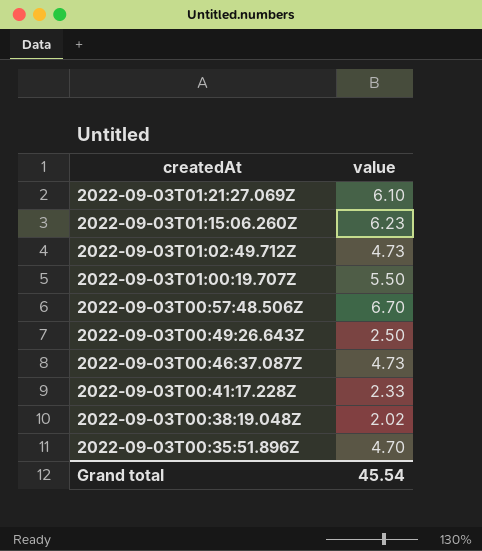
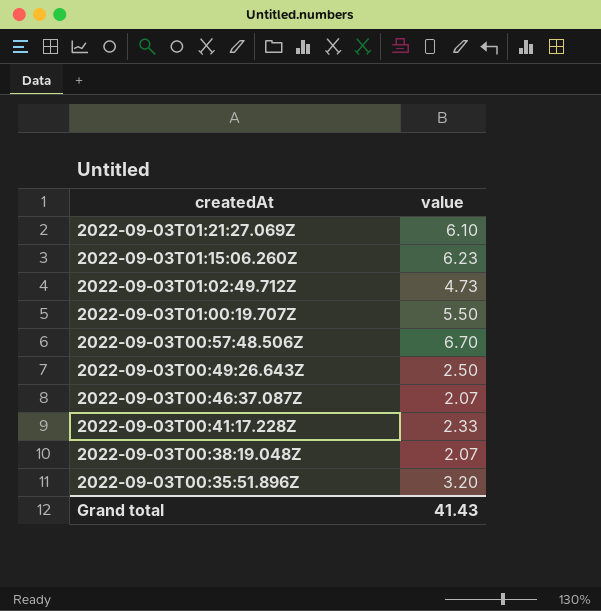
2022-09-03T00:46:37.087Z | value: 4.73 -> 2.07
2022-09-03T00:38:19.048Z | value: 2.02 -> 2.07
2022-09-03T00:35:51.896Z | value: 4.70 -> 3.20
Grand total | value: 45.54 -> 41.43

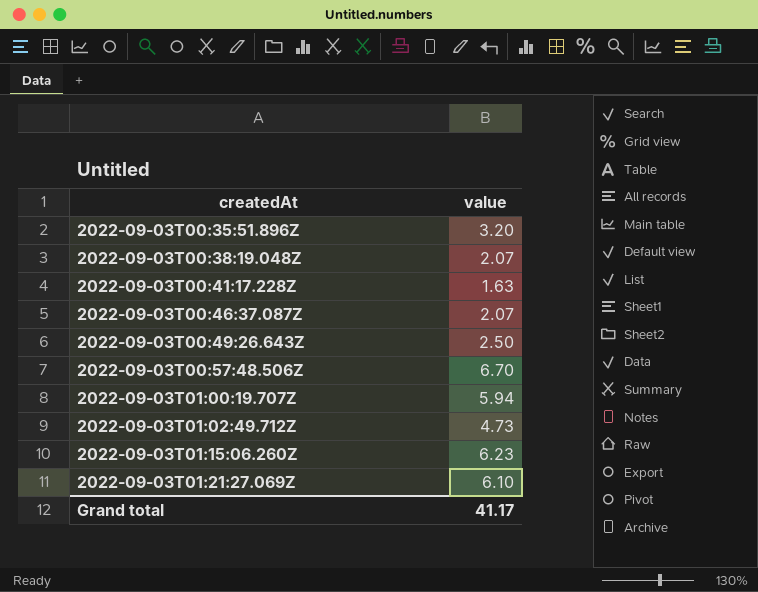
row order: createdAt descending -> createdAt ascending
2022-09-03T00:41:17.228Z | value: 2.33 -> 1.63
2022-09-03T01:00:19.707Z | value: 5.50 -> 5.94
Grand total | value: 41.43 -> 41.17

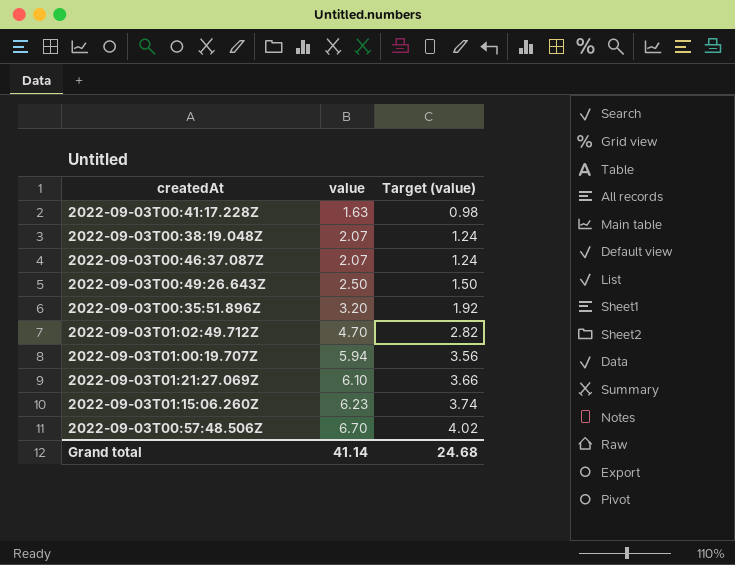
row order: createdAt ascending -> value ascending
column Target (value) | formula: none -> [value] * 0.6
2022-09-03T01:02:49.712Z | value: 4.73 -> 4.70
Grand total | value: 41.17 -> 41.14

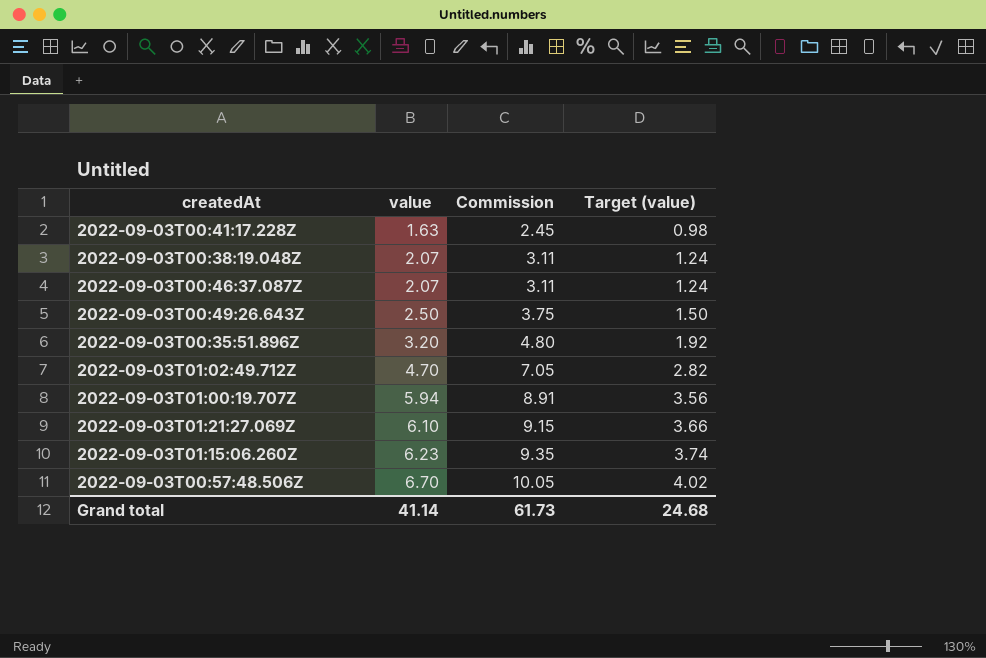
column Commission | formula: none -> [value] * 1.5

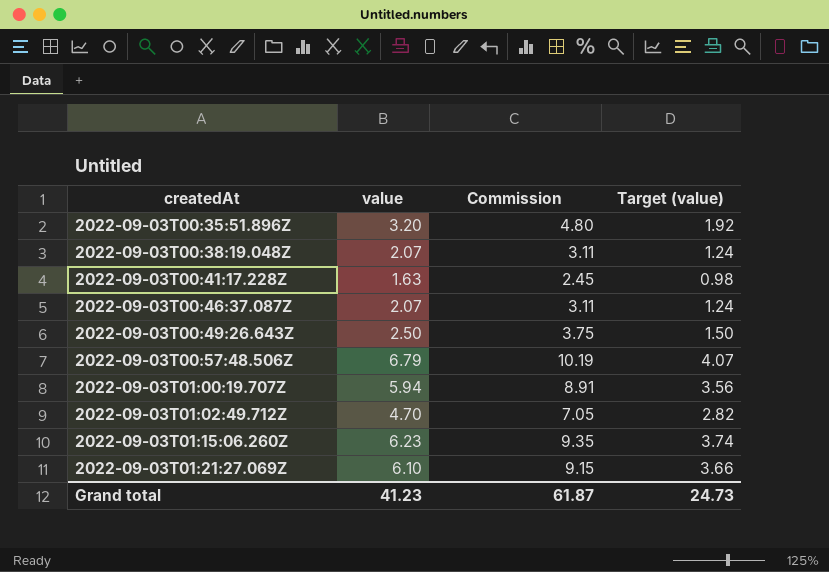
row order: value ascending -> createdAt ascending
2022-09-03T00:57:48.506Z | value: 6.70 -> 6.79
2022-09-03T00:57:48.506Z | Commission: 10.05 -> 10.19
2022-09-03T00:57:48.506Z | Target (value): 4.02 -> 4.07
Grand total | value: 41.14 -> 41.23
Grand total | Commission: 61.73 -> 61.87
Grand total | Target (value): 24.68 -> 24.73

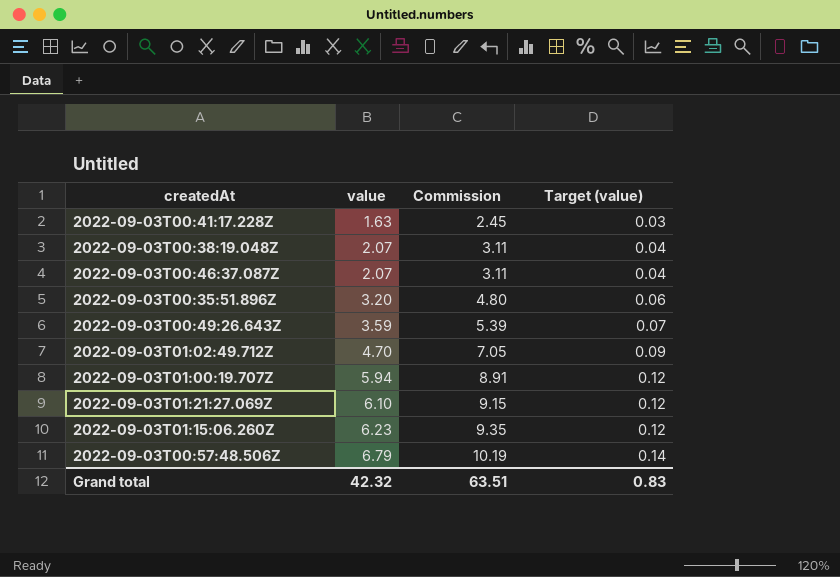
row order: createdAt ascending -> value ascending
column Target (value) | formula: [value] * 0.6 -> [value] * 0.02
2022-09-03T00:49:26.643Z | value: 2.50 -> 3.59
2022-09-03T00:49:26.643Z | Commission: 3.75 -> 5.39
Grand total | value: 41.23 -> 42.32
Grand total | Commission: 61.87 -> 63.51
Grand total | Target (value): 24.73 -> 0.83

